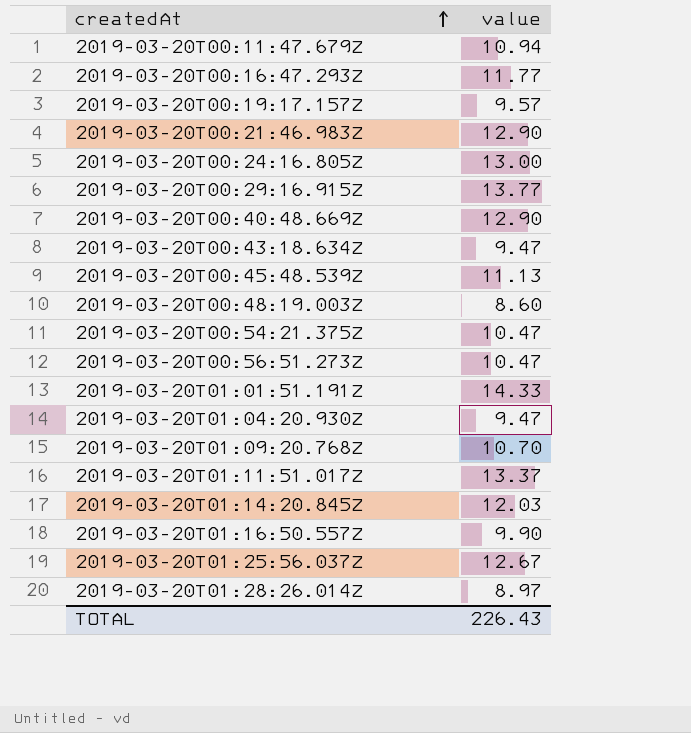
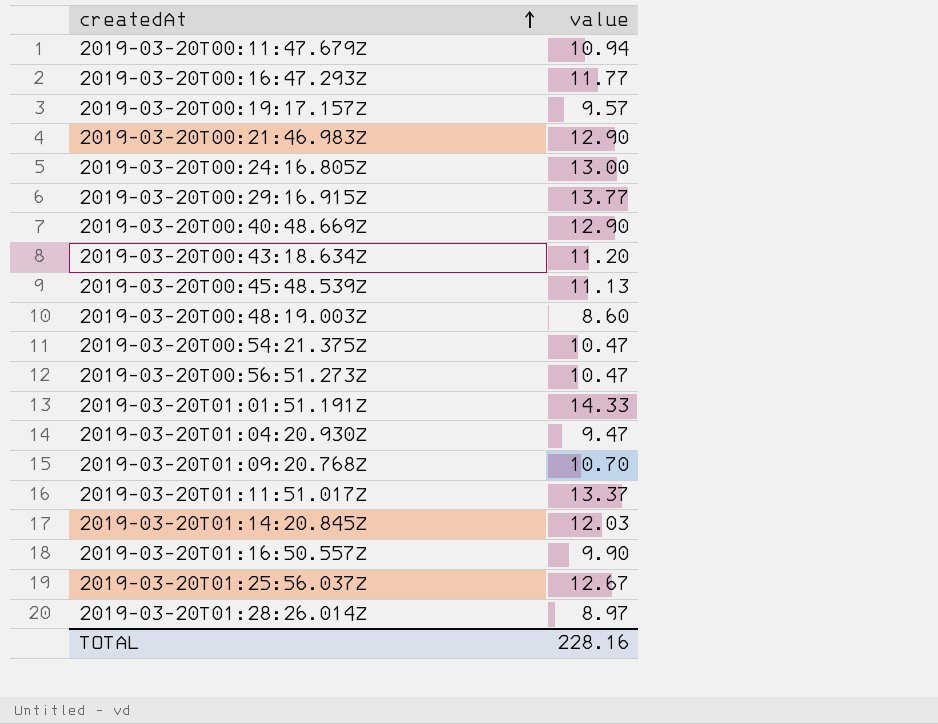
2019-03-20T00:43:18.634Z | value: 9.47 -> 11.20
TOTAL | value: 226.43 -> 228.16

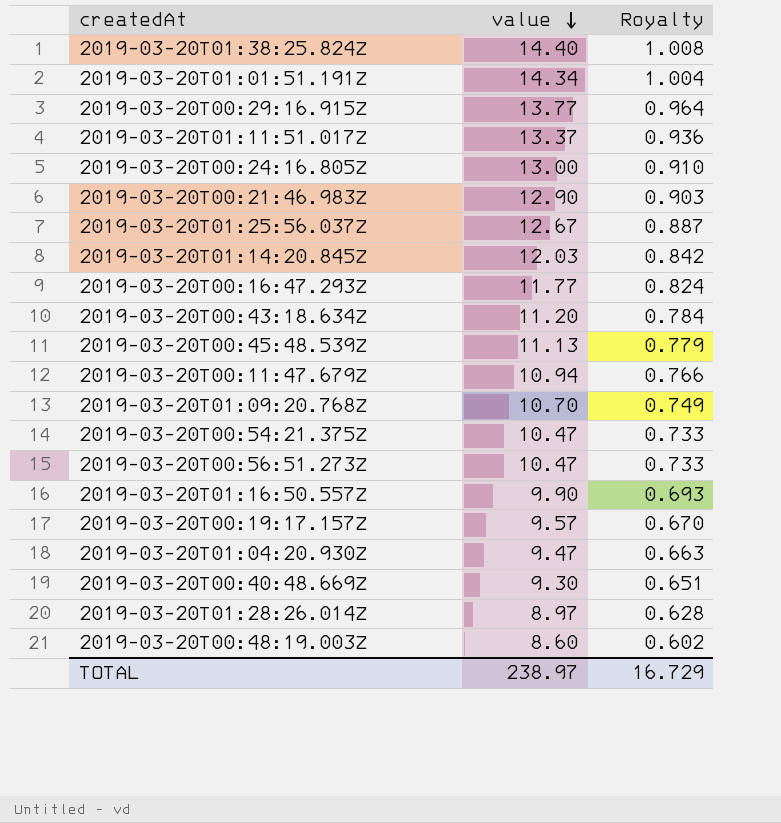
row order: createdAt ascending -> value descending
column Royalty | formula: none -> [value] * 0.07
row 2019-03-20T01:38:25.824Z: none -> 14.40 | 1.008
2019-03-20T01:01:51.191Z | value: 14.33 -> 14.34
2019-03-20T00:40:48.669Z | value: 12.90 -> 9.30
TOTAL | value: 228.16 -> 238.97

